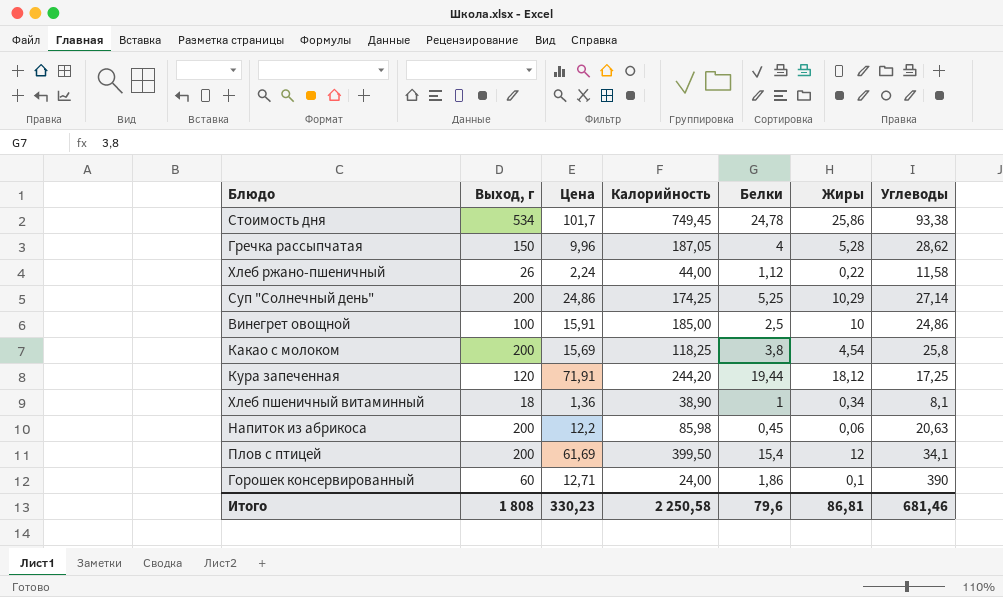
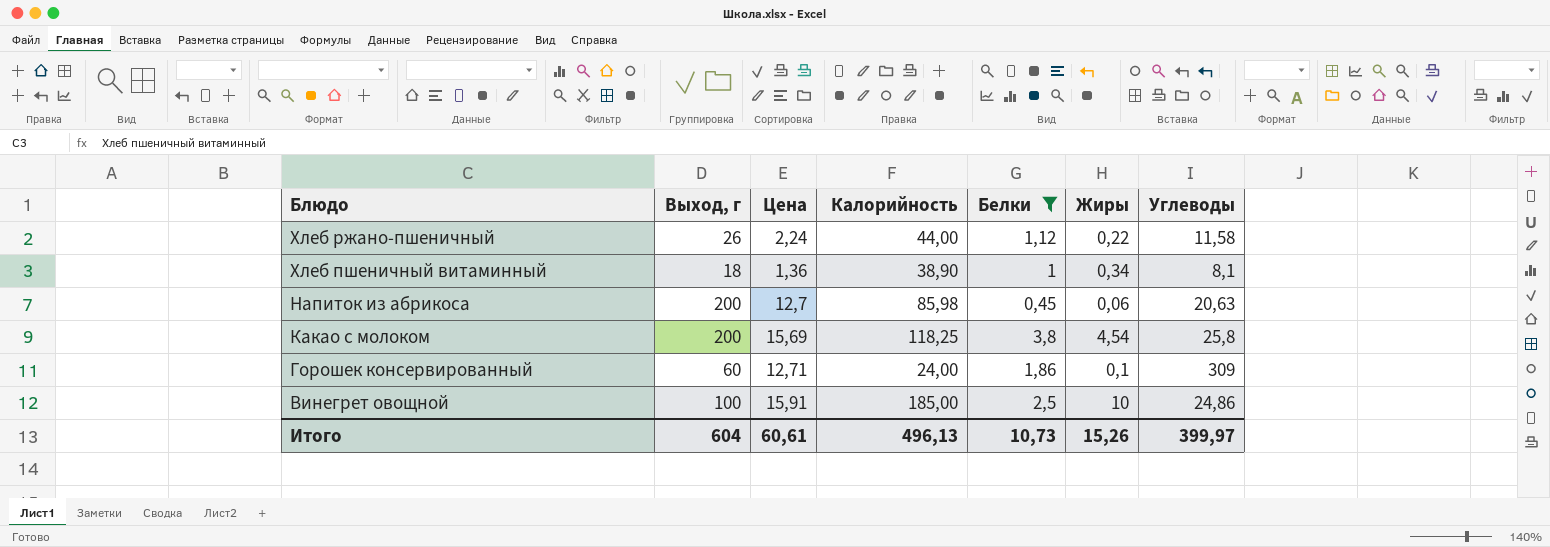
filter: none -> Белки <= 3,8
row order: none -> Блюдо descending
Напиток из абрикоса | Цена: 12,2 -> 12,7
Горошек консервированный | Углеводы: 390 -> 309
Итого | Выход, г: 1 808 -> 604
Итого | Цена: 330,23 -> 60,61
Итого | Калорийность: 2 250,58 -> 496,13
Итого | Белки: 79,6 -> 10,73
Итого | Жиры: 86,81 -> 15,26
Итого | Углеводы: 681,46 -> 399,97

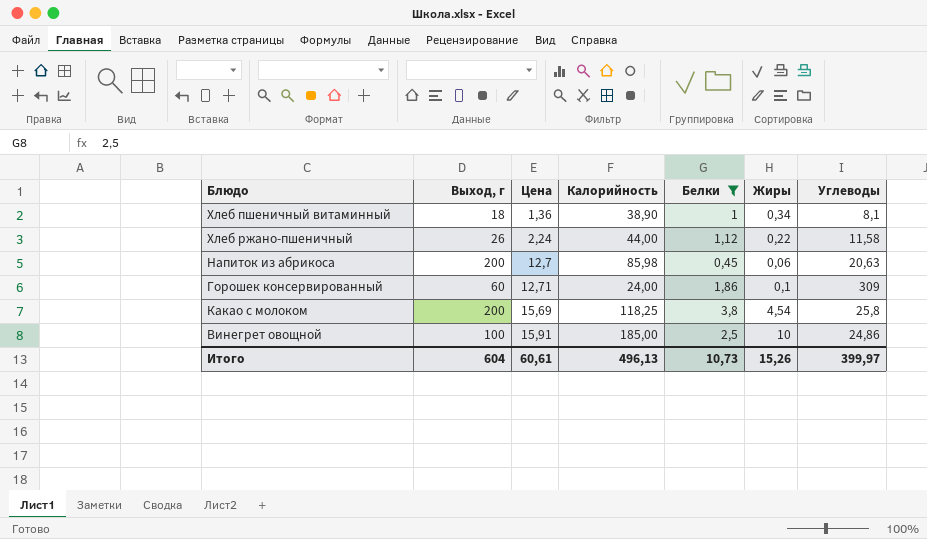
row order: Блюдо descending -> Цена ascending

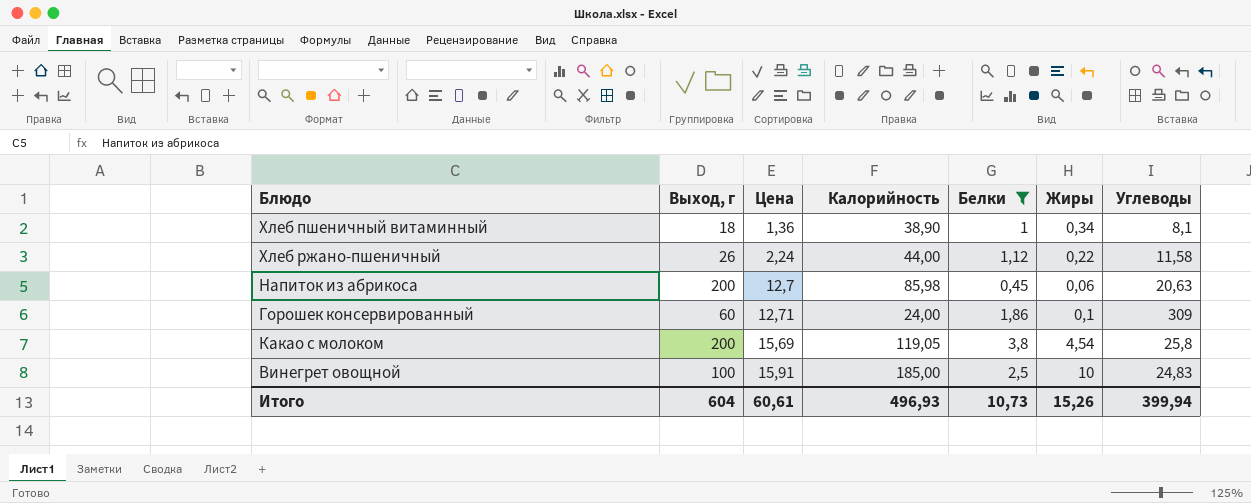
Какао с молоком | Калорийность: 118,25 -> 119,05
Винегрет овощной | Углеводы: 24,86 -> 24,83
Итого | Калорийность: 496,13 -> 496,93
Итого | Углеводы: 399,97 -> 399,94

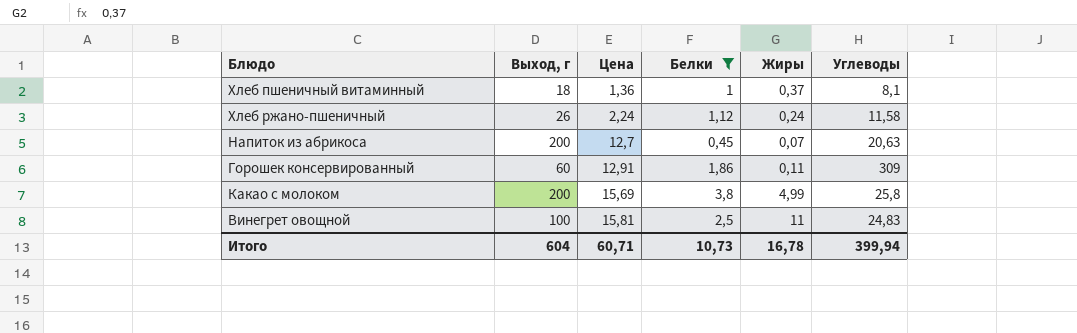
column Калорийность | position: 4 -> none
Хлеб пшеничный витаминный | Жиры: 0,34 -> 0,37
Хлеб ржано-пшеничный | Жиры: 0,22 -> 0,24
Напиток из абрикоса | Жиры: 0,06 -> 0,07
Горошек консервированный | Цена: 12,71 -> 12,91
Горошек консервированный | Жиры: 0,1 -> 0,11
Какао с молоком | Жиры: 4,54 -> 4,99
Винегрет овощной | Цена: 15,91 -> 15,81
Винегрет овощной | Жиры: 10 -> 11
Итого | Цена: 60,61 -> 60,71
Итого | Жиры: 15,26 -> 16,78

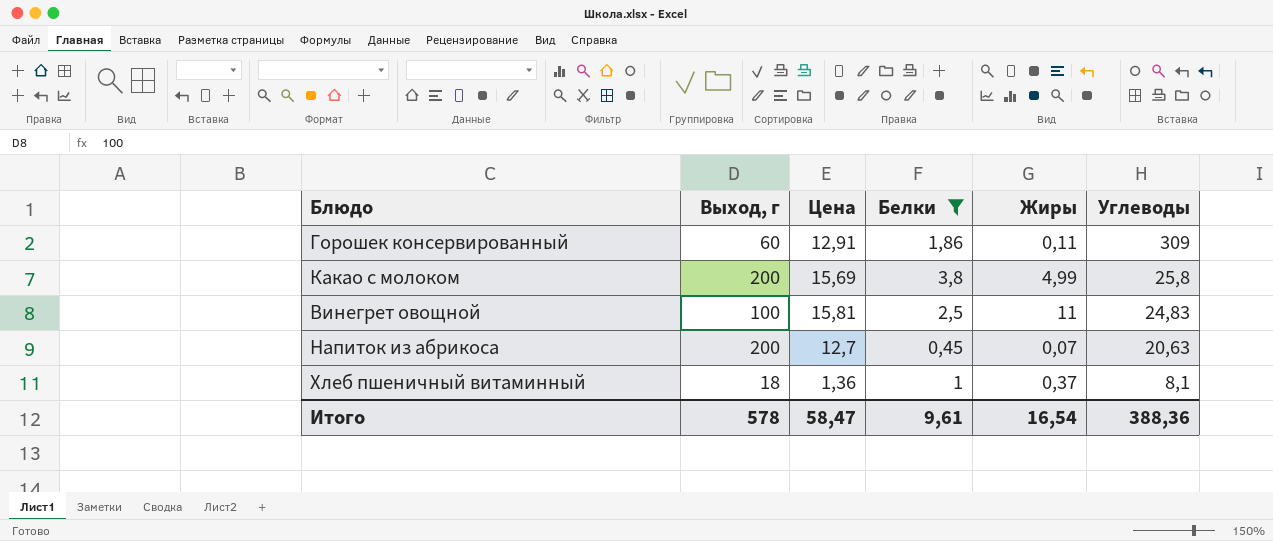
row order: Цена ascending -> Углеводы descending
row Хлеб ржано-пшеничный: 26 | 2,24 | 1,12 | 0,24 | 11,58 -> none
Итого | Выход, г: 604 -> 578
Итого | Цена: 60,71 -> 58,47
Итого | Белки: 10,73 -> 9,61
Итого | Жиры: 16,78 -> 16,54
Итого | Углеводы: 399,94 -> 388,36

